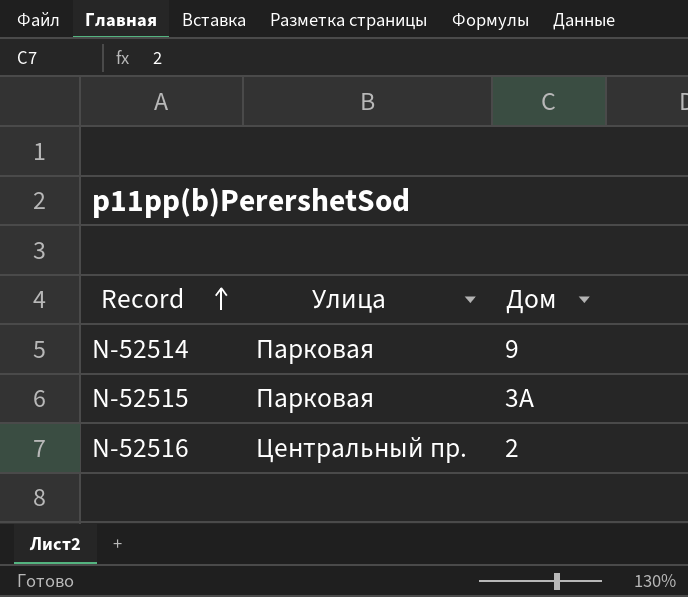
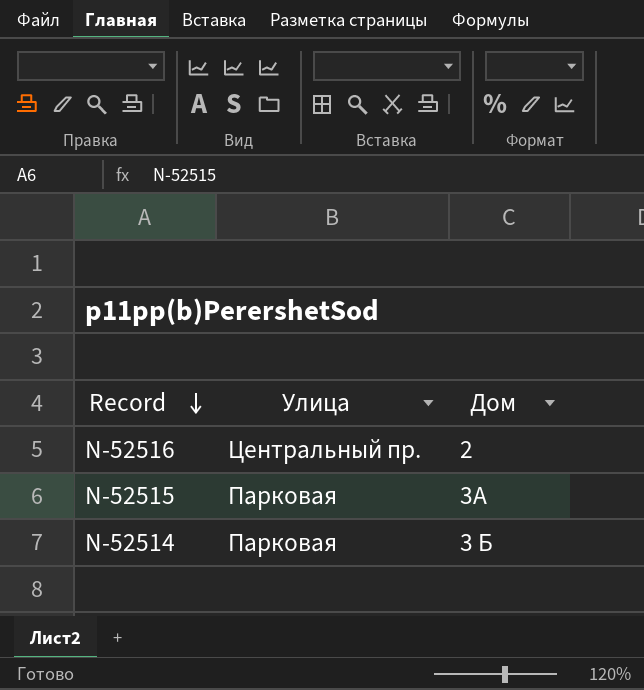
row order: Record ascending -> Record descending
N-52514 | Дом: 9 -> 3 Б

